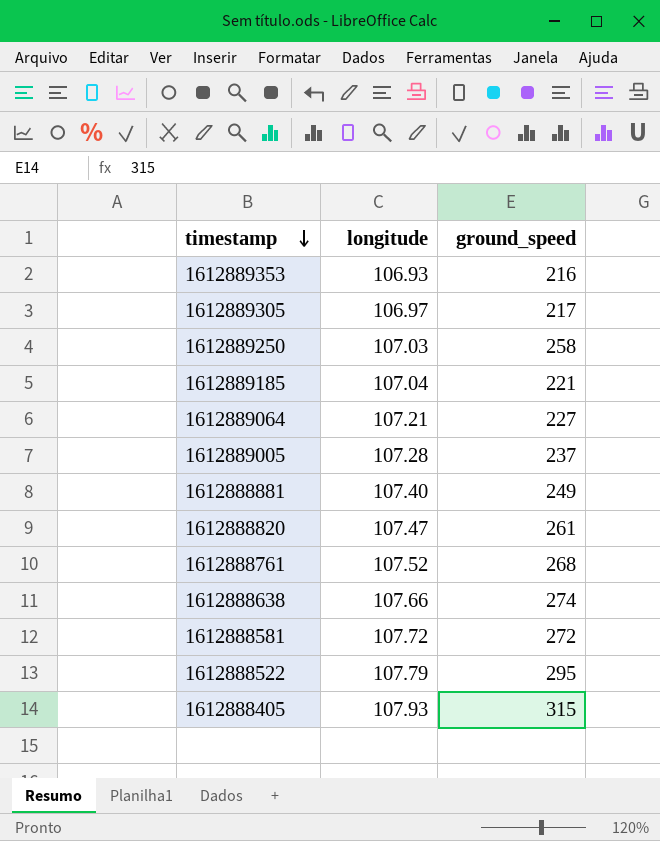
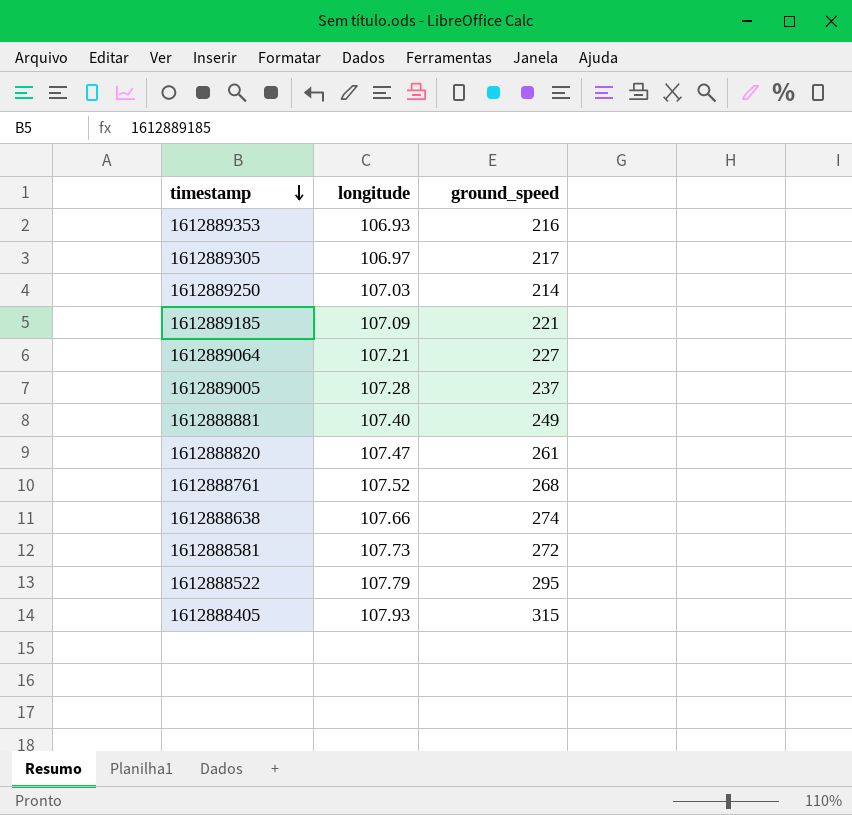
1612889250 | ground_speed: 258 -> 214
1612889185 | longitude: 107.04 -> 107.09
1612888581 | longitude: 107.72 -> 107.73

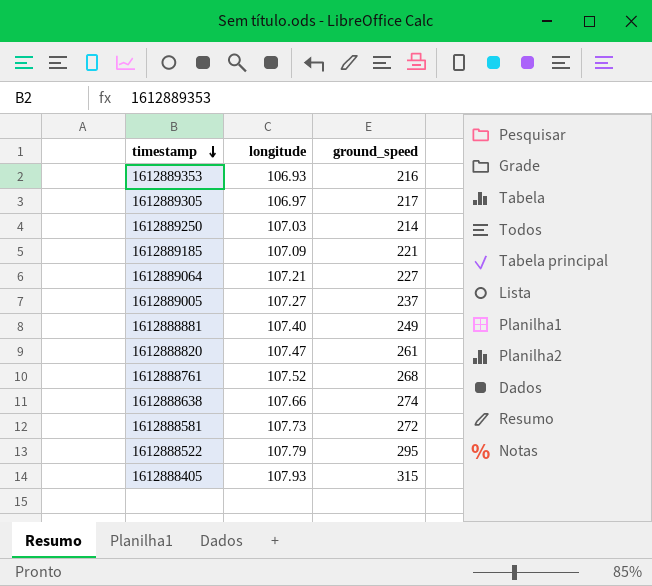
1612889005 | longitude: 107.28 -> 107.27

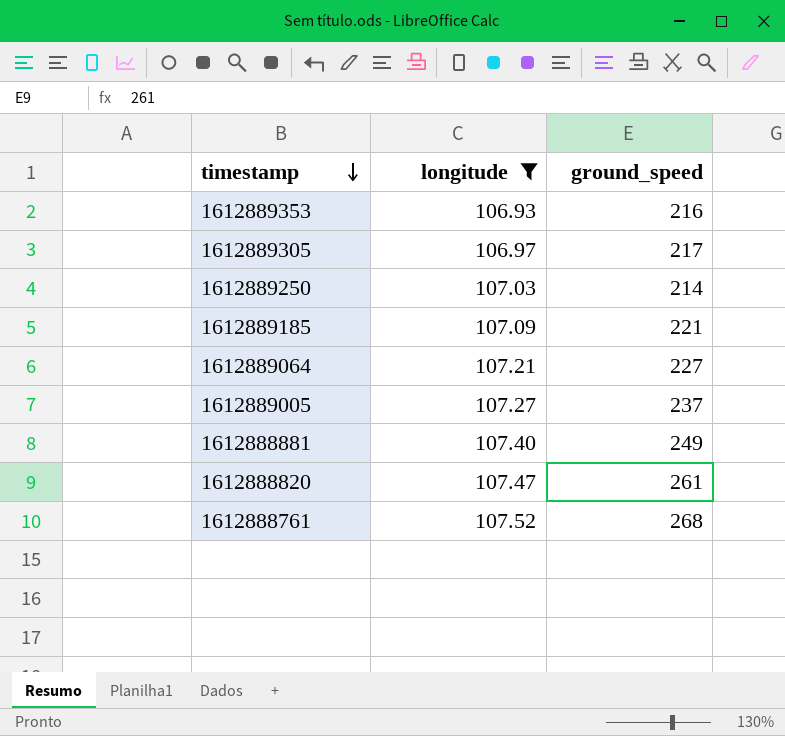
filter: none -> longitude <= 107.52

